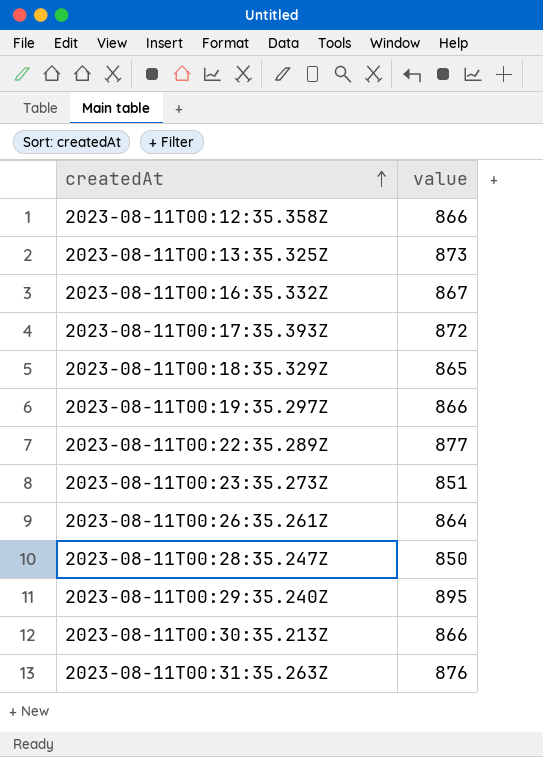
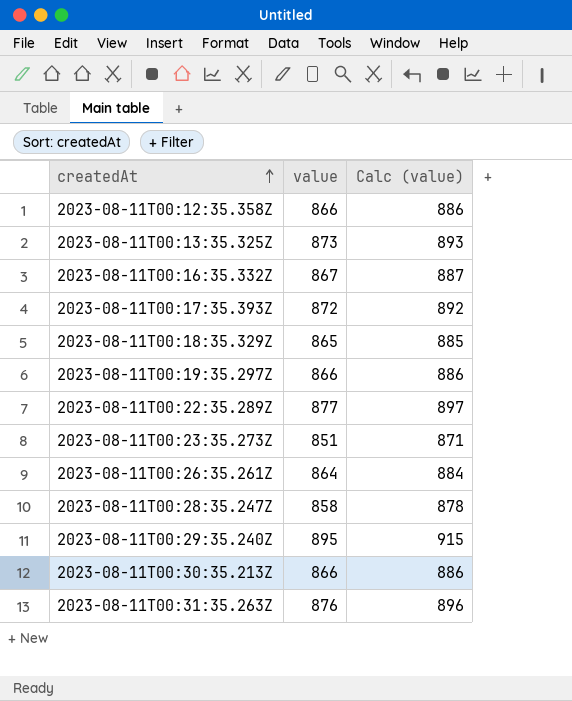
column Calc (value) | formula: none -> [value] + 20
2023-08-11T00:28:35.247Z | value: 850 -> 858

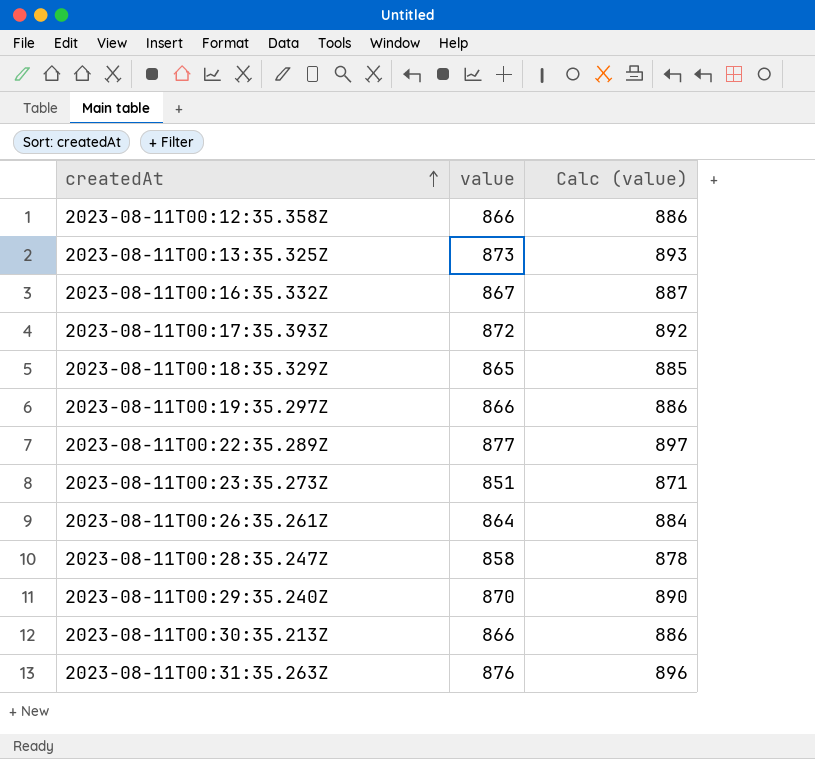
2023-08-11T00:29:35.240Z | value: 895 -> 870
2023-08-11T00:29:35.240Z | Calc (value): 915 -> 890

